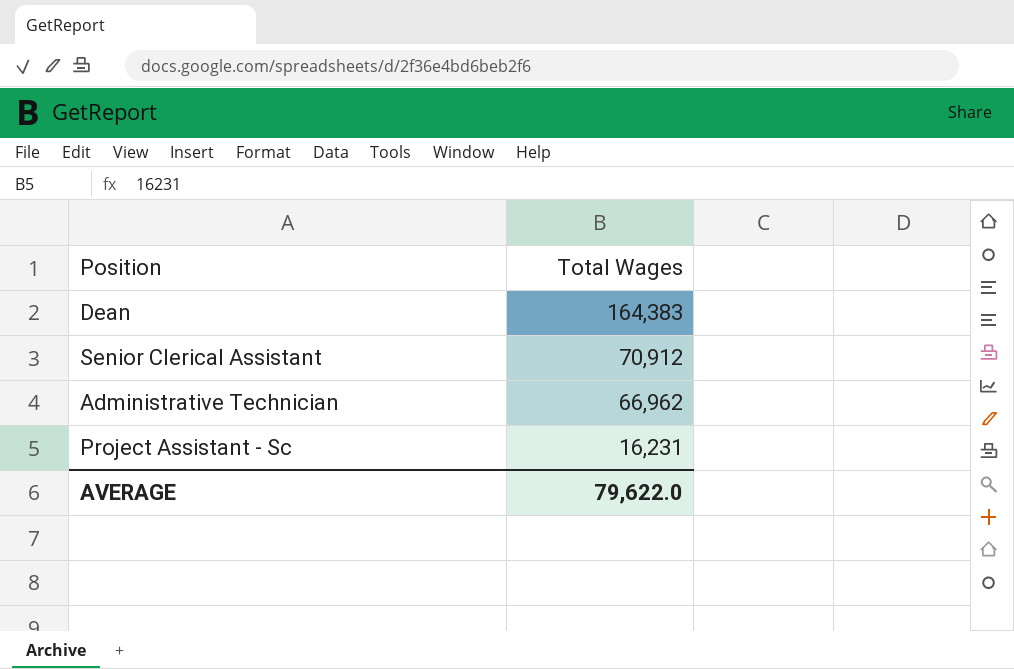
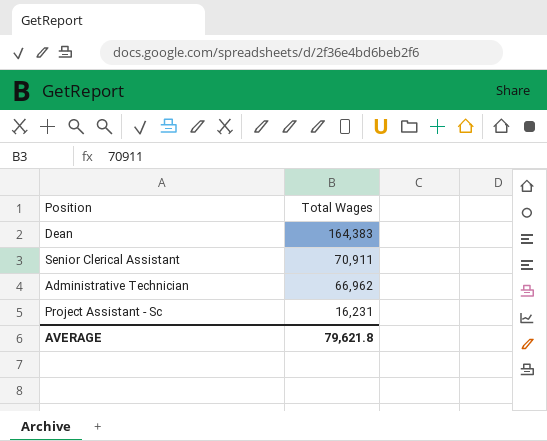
Senior Clerical Assistant | Total Wages: 70,912 -> 70,911
AVERAGE | Total Wages: 79,622.0 -> 79,621.8

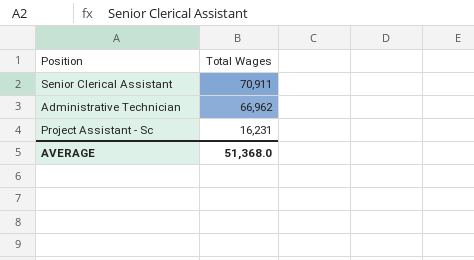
row Dean: 164,383 -> none
AVERAGE | Total Wages: 79,621.8 -> 51,368.0

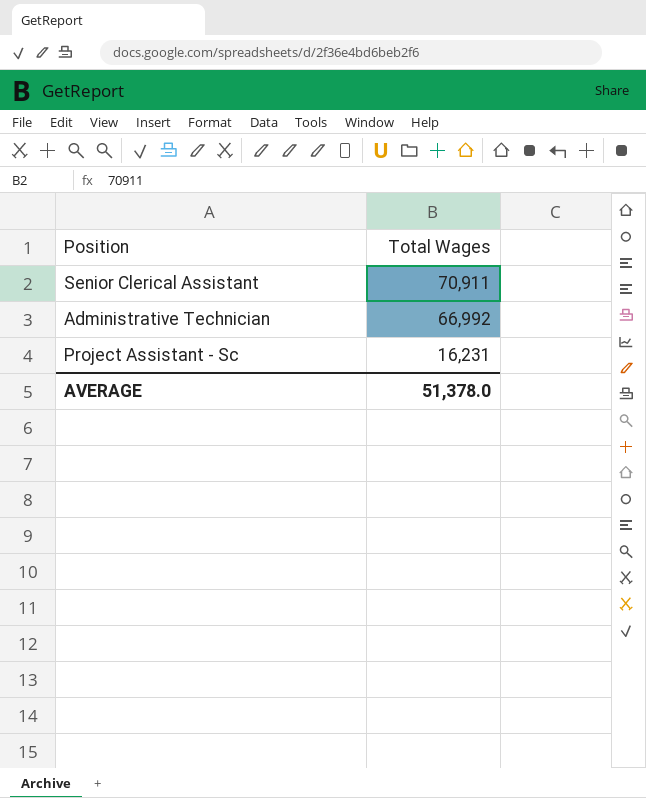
Administrative Technician | Total Wages: 66,962 -> 66,992
AVERAGE | Total Wages: 51,368.0 -> 51,378.0

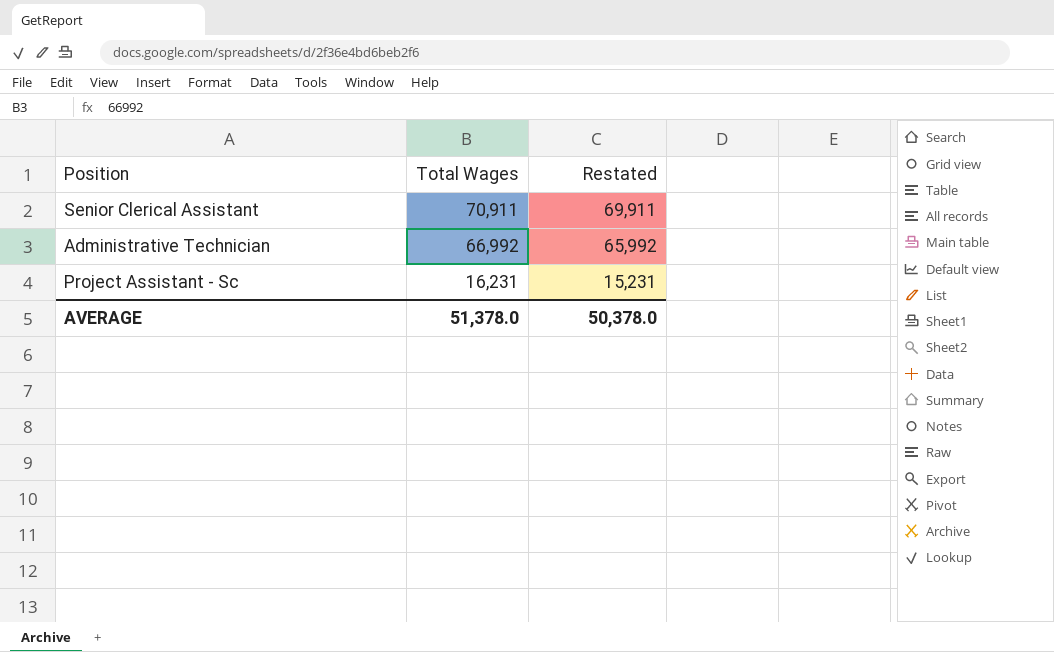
column Restated | formula: none -> [Total Wages] - 1000

